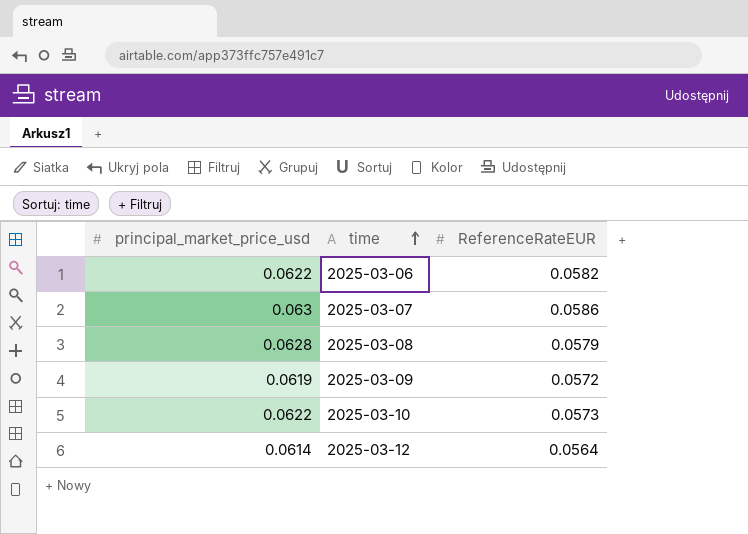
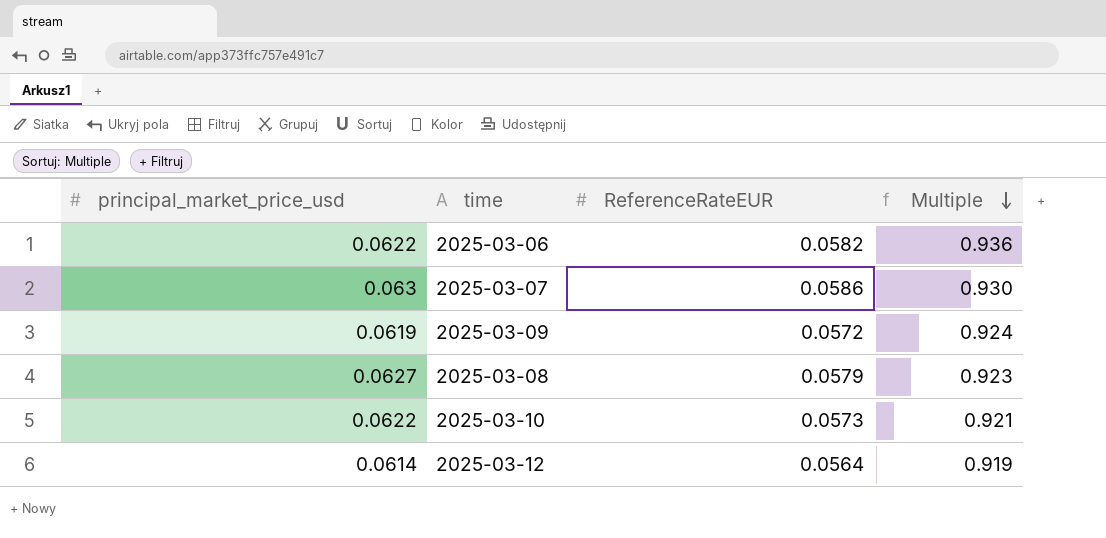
row order: time ascending -> Multiple descending
column Multiple | formula: none -> [ReferenceRateEUR] / [principal_market_price_usd]
2025-03-08 | principal_market_price_usd: 0.0628 -> 0.0627

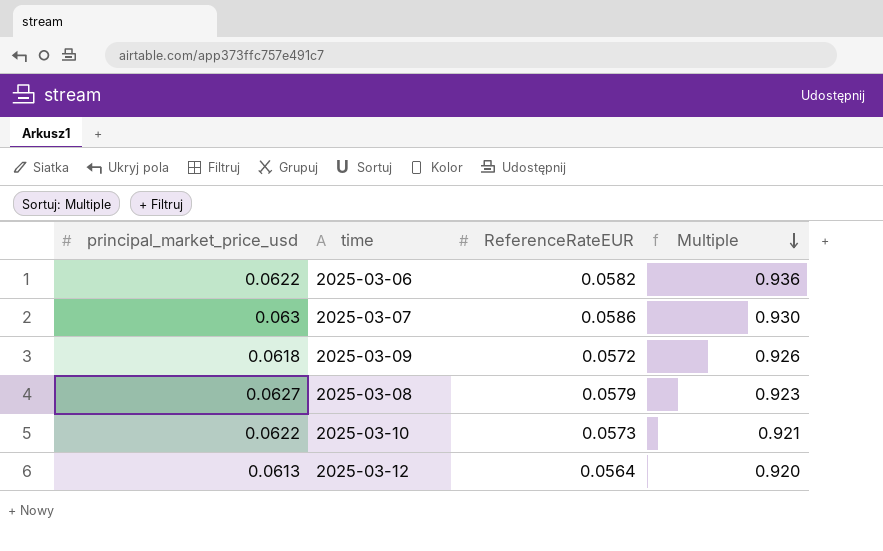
2025-03-09 | principal_market_price_usd: 0.0619 -> 0.0618
2025-03-09 | Multiple: 0.924 -> 0.926
2025-03-12 | principal_market_price_usd: 0.0614 -> 0.0613
2025-03-12 | Multiple: 0.919 -> 0.920

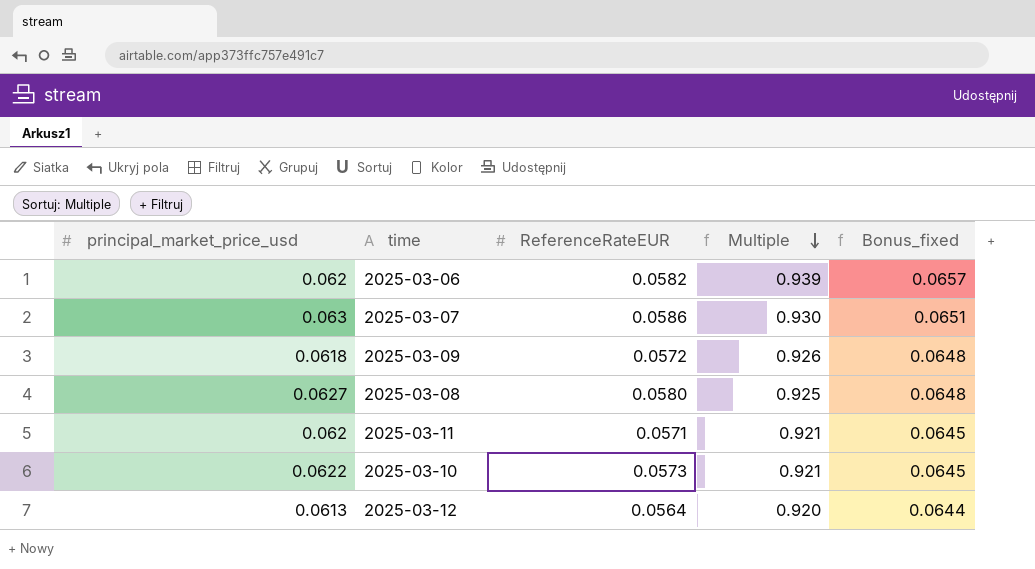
column Bonus_fixed | formula: none -> [Multiple] * 0.07
2025-03-06 | principal_market_price_usd: 0.0622 -> 0.062
2025-03-06 | Multiple: 0.936 -> 0.939
2025-03-08 | ReferenceRateEUR: 0.0579 -> 0.0580
2025-03-08 | Multiple: 0.923 -> 0.925
row 2025-03-11: none -> 0.062 | 0.0571 | 0.921 | 0.0645

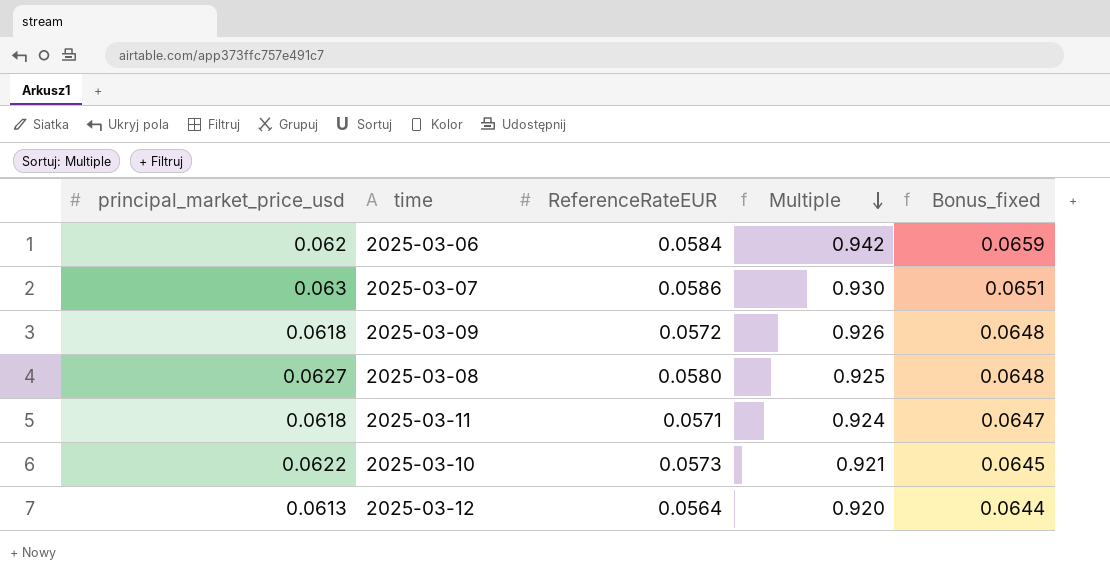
2025-03-06 | ReferenceRateEUR: 0.0582 -> 0.0584
2025-03-06 | Multiple: 0.939 -> 0.942
2025-03-06 | Bonus_fixed: 0.0657 -> 0.0659
2025-03-11 | principal_market_price_usd: 0.062 -> 0.0618
2025-03-11 | Multiple: 0.921 -> 0.924
2025-03-11 | Bonus_fixed: 0.0645 -> 0.0647

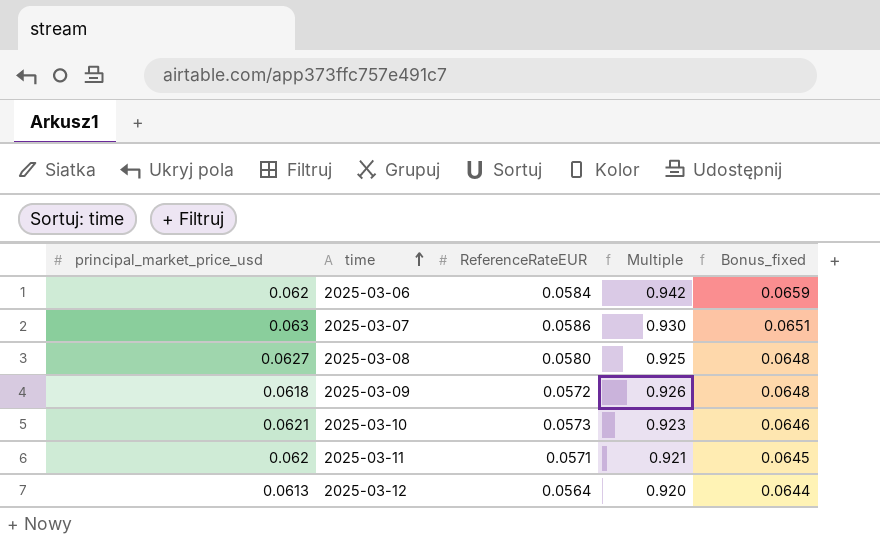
row order: Multiple descending -> time ascending
2025-03-10 | principal_market_price_usd: 0.0622 -> 0.0621
2025-03-10 | Multiple: 0.921 -> 0.923
2025-03-10 | Bonus_fixed: 0.0645 -> 0.0646
2025-03-11 | principal_market_price_usd: 0.0618 -> 0.062
2025-03-11 | Multiple: 0.924 -> 0.921
2025-03-11 | Bonus_fixed: 0.0647 -> 0.0645

